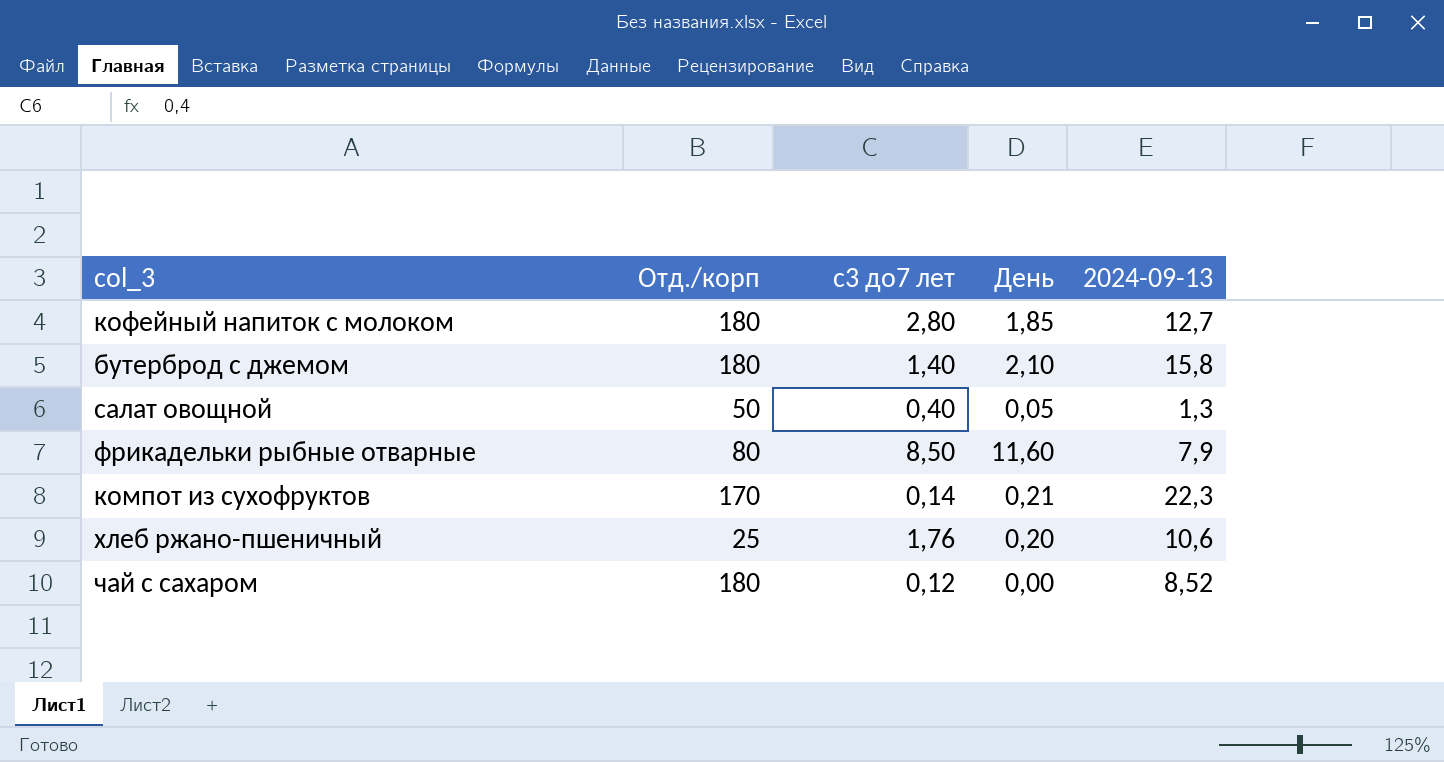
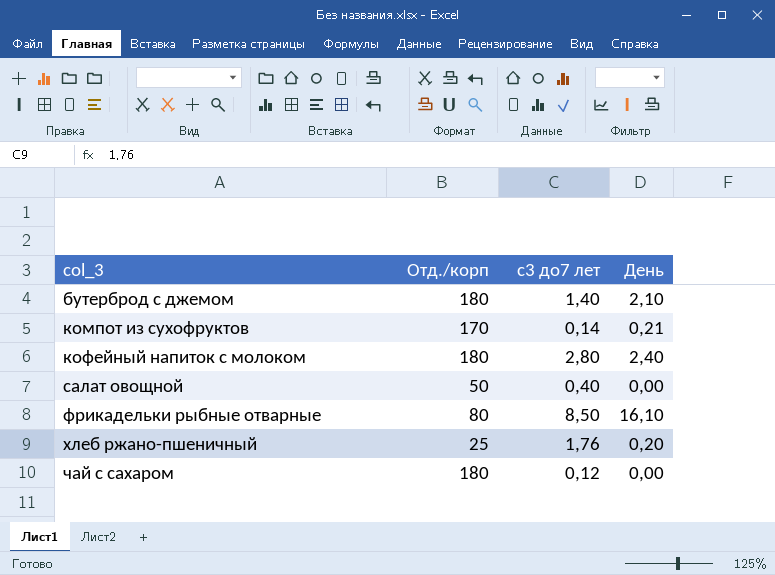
row order: none -> col_3 ascending
column 2024-09-13 | position: 5 -> none
кофейный напиток с молоком | День: 1,85 -> 2,40
салат овощной | День: 0,05 -> 0,00
фрикадельки рыбные отварные | День: 11,60 -> 16,10

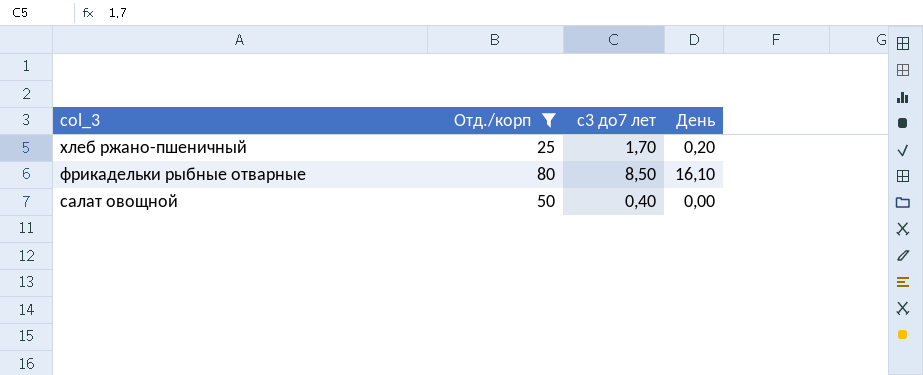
filter: none -> Отд./корп <= 80
row order: col_3 ascending -> col_3 descending
хлеб ржано-пшеничный | с3 до7 лет: 1,76 -> 1,70

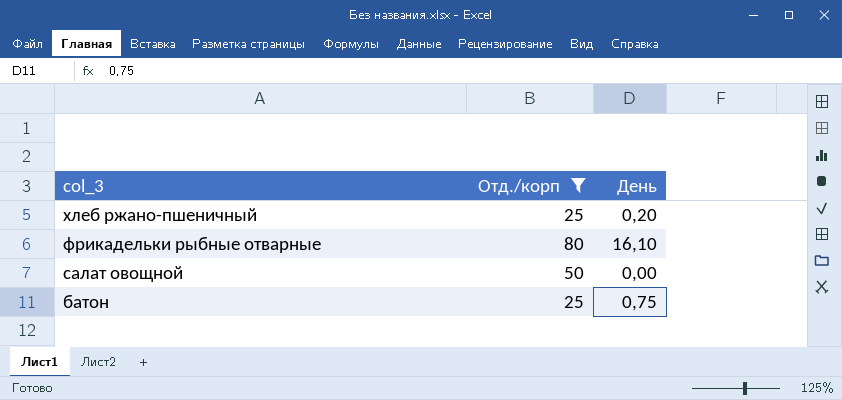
column с3 до7 лет | position: 3 -> none
row батон: none -> 25 | 0,75

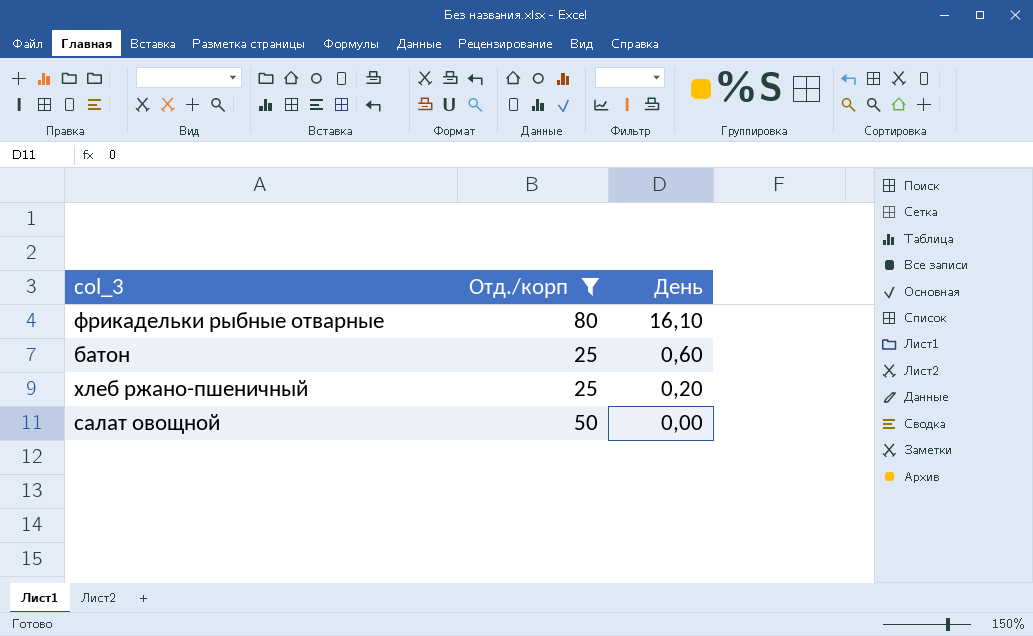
row order: col_3 descending -> День descending
батон | День: 0,75 -> 0,60

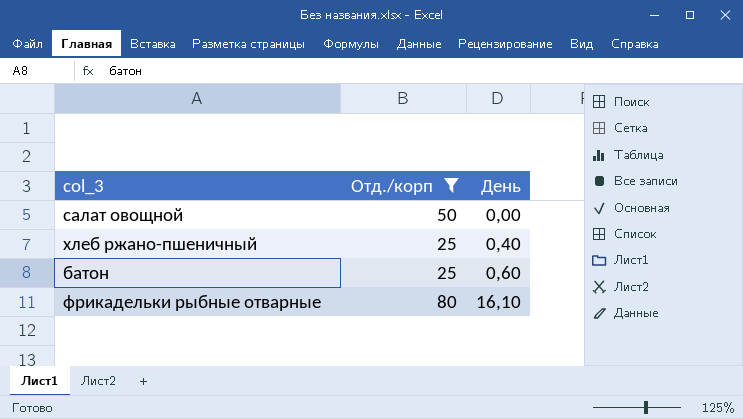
row order: День descending -> День ascending
хлеб ржано-пшеничный | День: 0,20 -> 0,40

